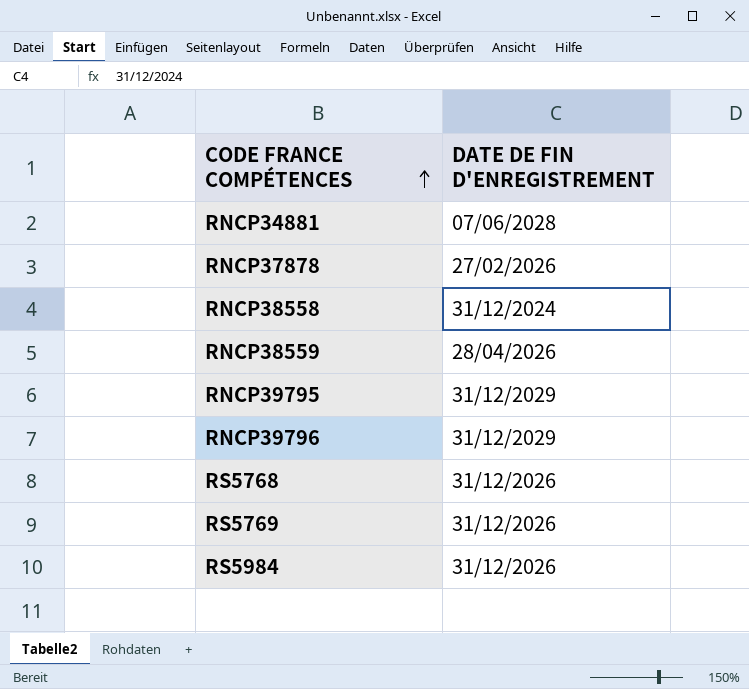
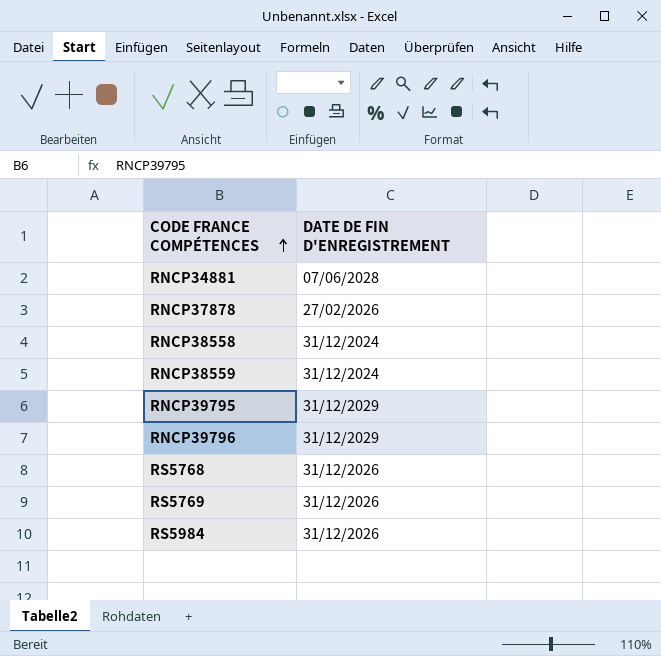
RNCP38559 | DATE DE FIN D'ENREGISTREMENT: 28/04/2026 -> 31/12/2024

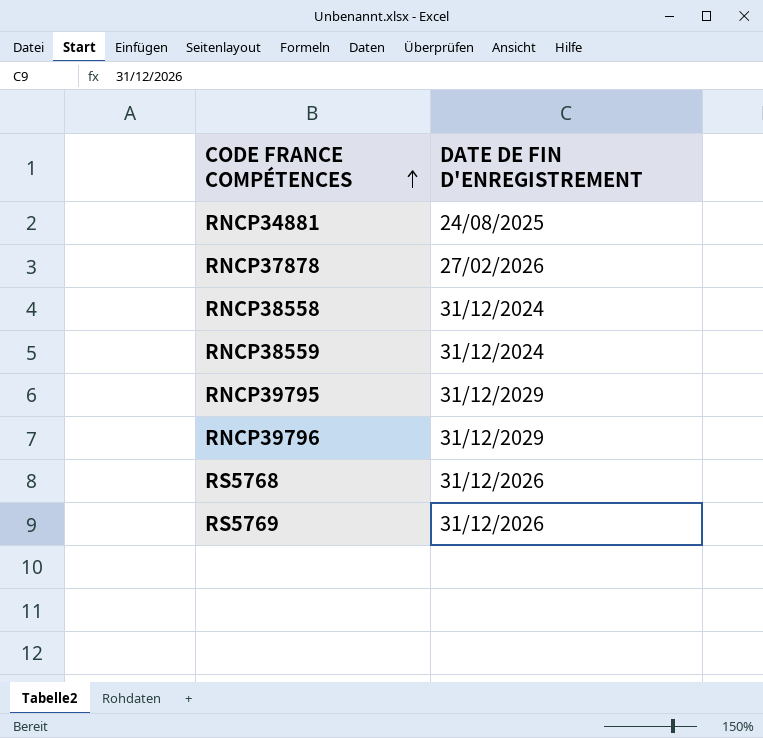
row RS5984: 31/12/2026 -> none
RNCP34881 | DATE DE FIN D'ENREGISTREMENT: 07/06/2028 -> 24/08/2025

